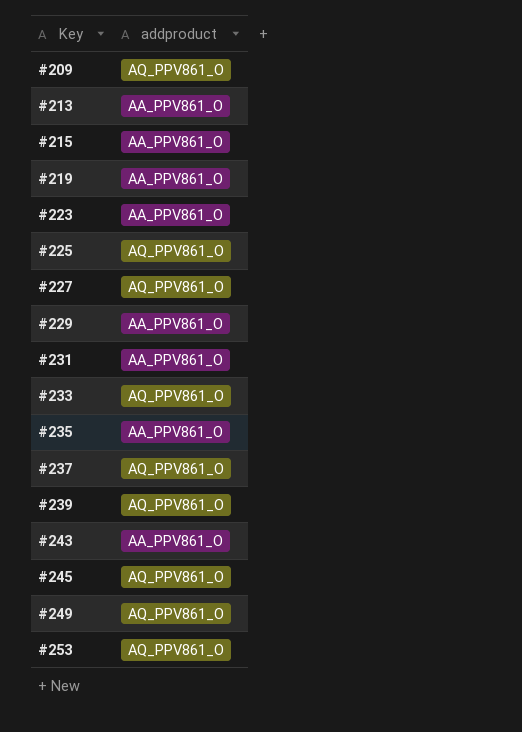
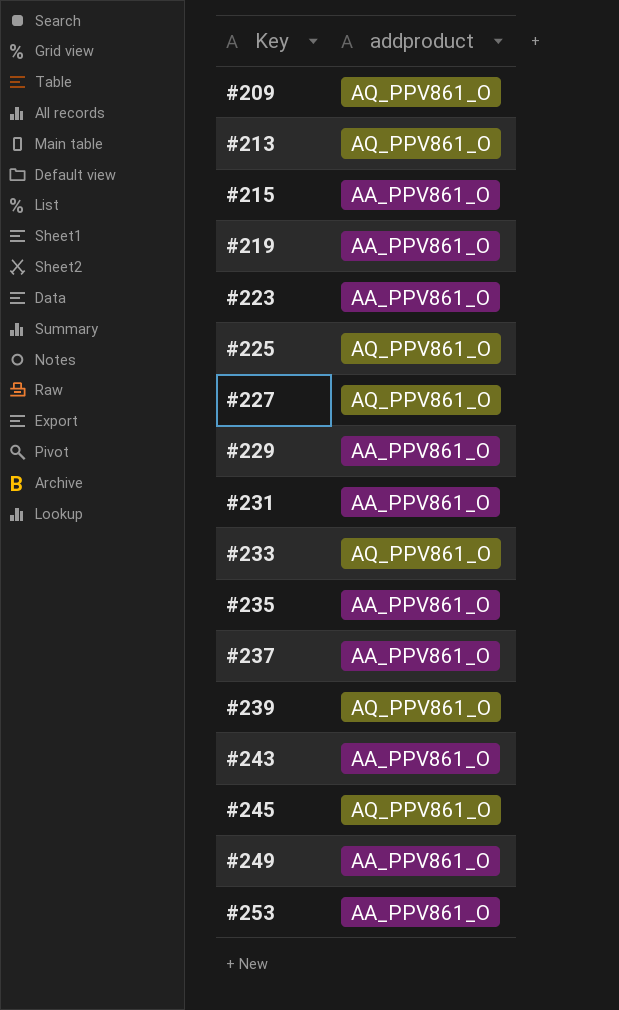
#213 | addproduct: AA_PPV861_O -> AQ_PPV861_O
#237 | addproduct: AQ_PPV861_O -> AA_PPV861_O
#249 | addproduct: AQ_PPV861_O -> AA_PPV861_O
#253 | addproduct: AQ_PPV861_O -> AA_PPV861_O

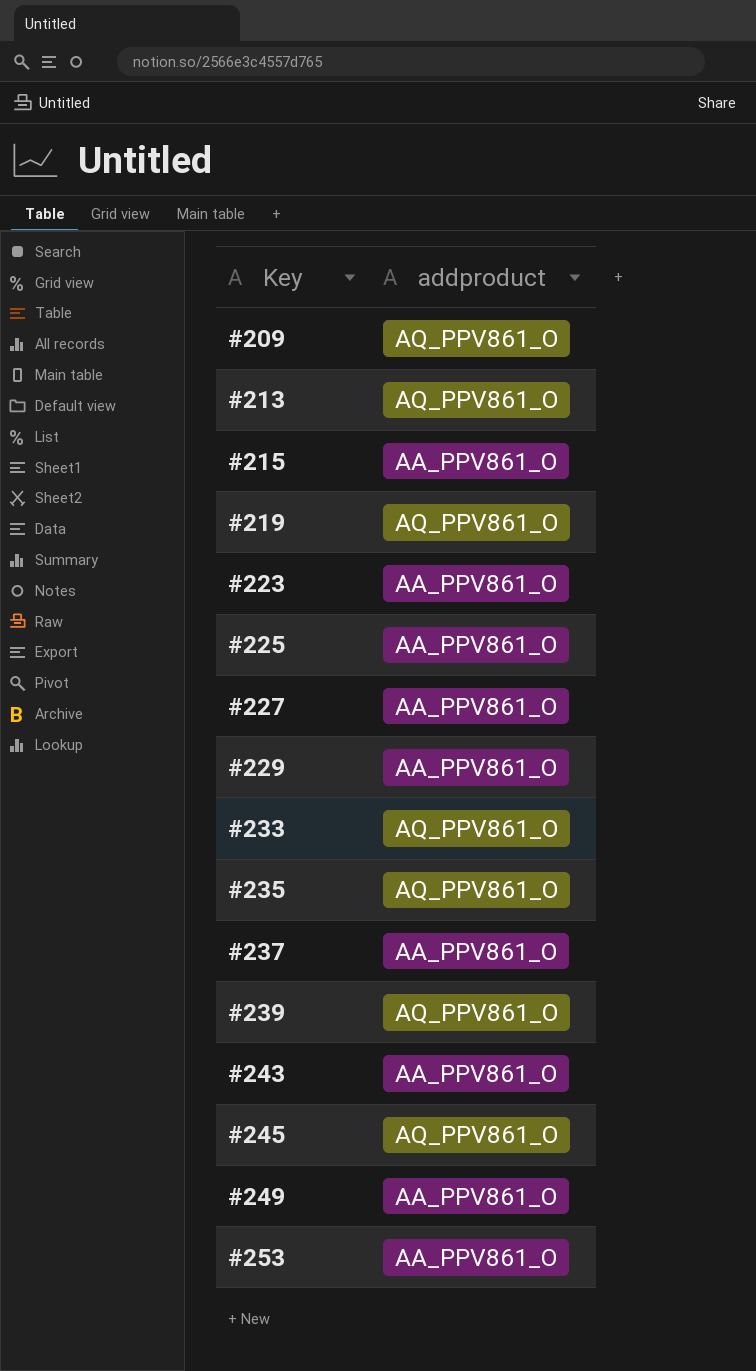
row #231: AA_PPV861_O -> none
#219 | addproduct: AA_PPV861_O -> AQ_PPV861_O
#225 | addproduct: AQ_PPV861_O -> AA_PPV861_O
#227 | addproduct: AQ_PPV861_O -> AA_PPV861_O
#235 | addproduct: AA_PPV861_O -> AQ_PPV861_O

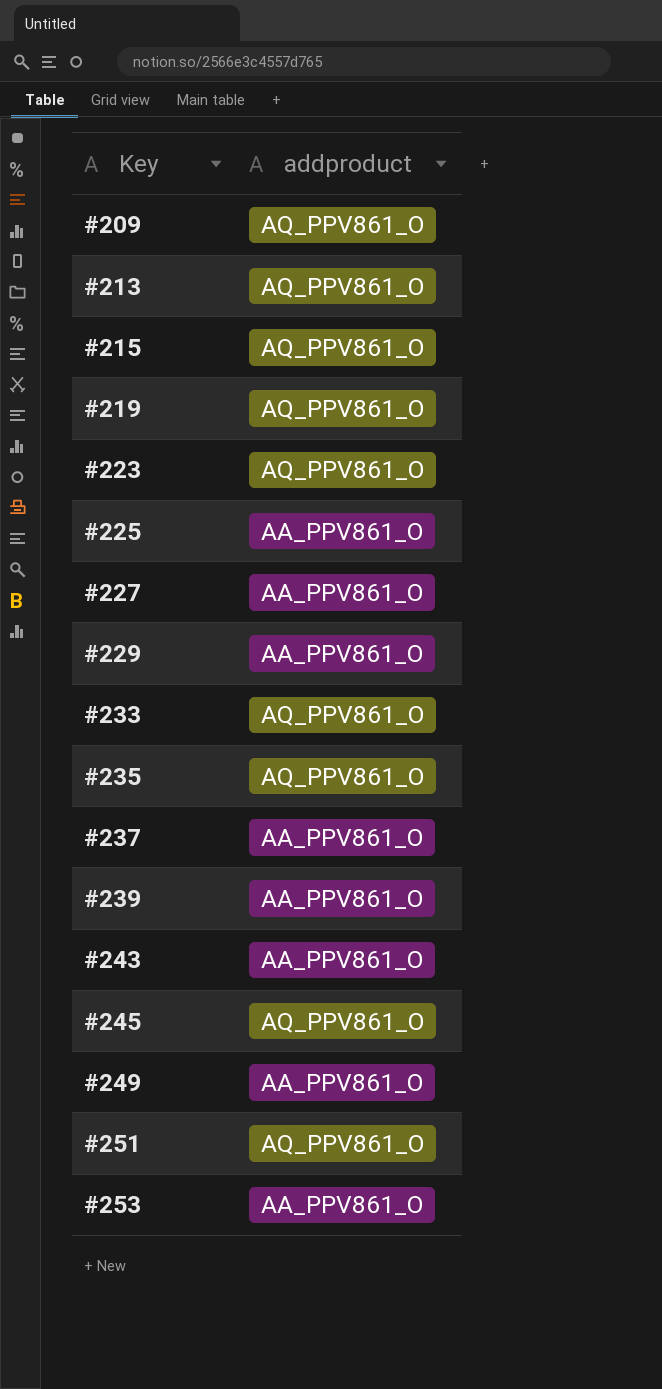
#215 | addproduct: AA_PPV861_O -> AQ_PPV861_O
#223 | addproduct: AA_PPV861_O -> AQ_PPV861_O
#239 | addproduct: AQ_PPV861_O -> AA_PPV861_O
row #251: none -> AQ_PPV861_O

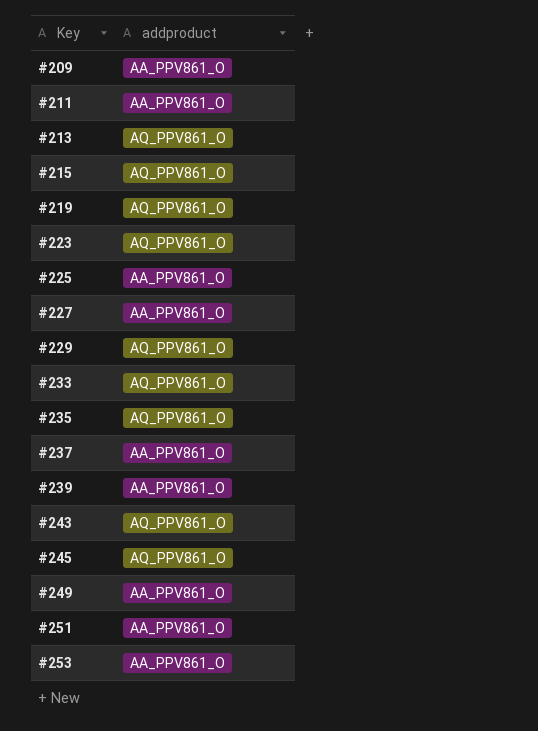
#209 | addproduct: AQ_PPV861_O -> AA_PPV861_O
row #211: none -> AA_PPV861_O
#229 | addproduct: AA_PPV861_O -> AQ_PPV861_O
#243 | addproduct: AA_PPV861_O -> AQ_PPV861_O
#251 | addproduct: AQ_PPV861_O -> AA_PPV861_O

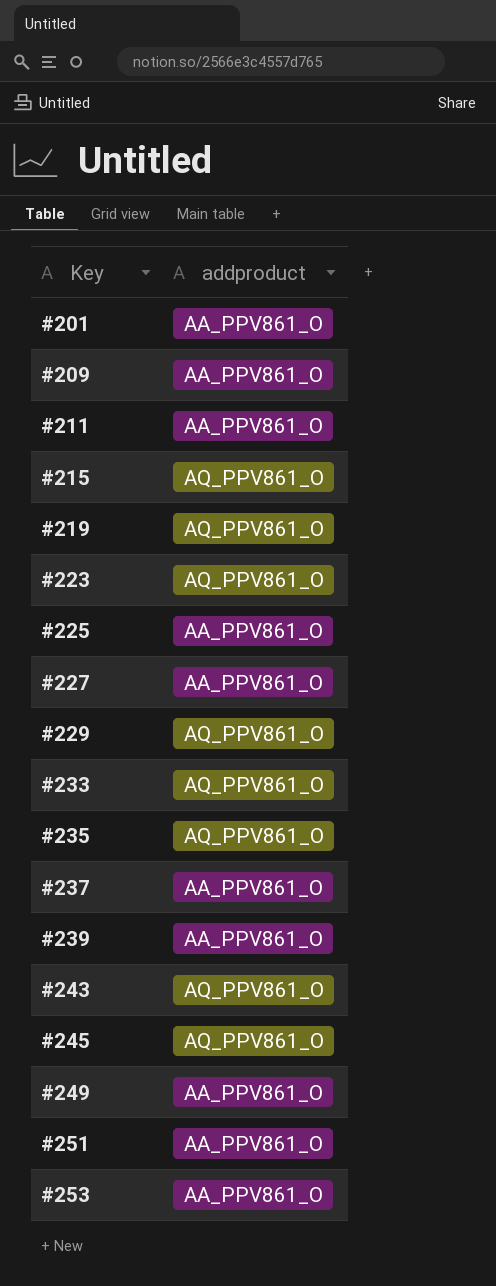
row #213: AQ_PPV861_O -> none
row #201: none -> AA_PPV861_O

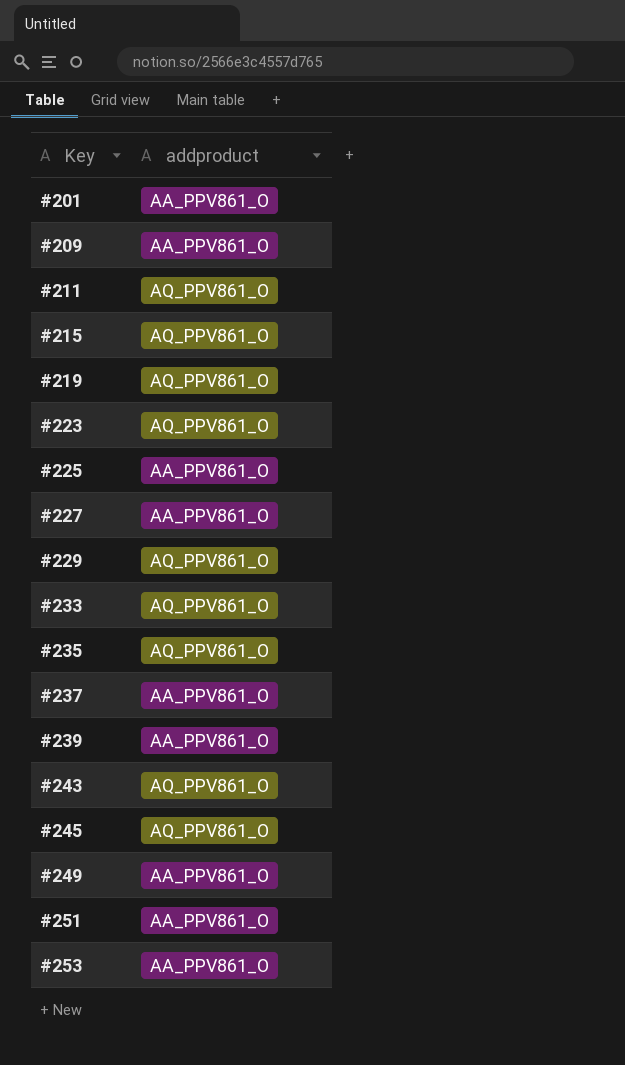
#211 | addproduct: AA_PPV861_O -> AQ_PPV861_O

